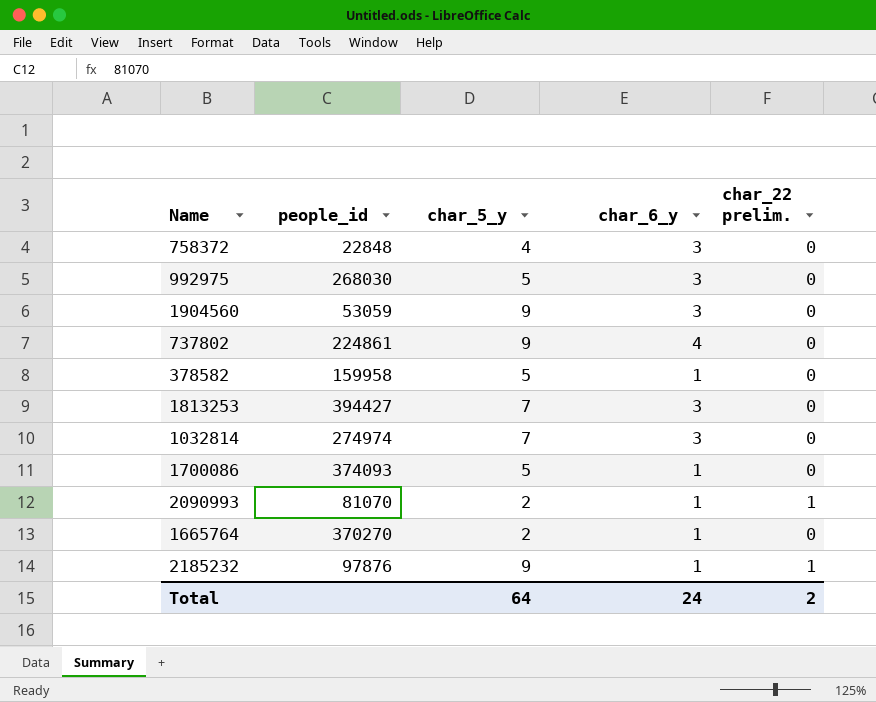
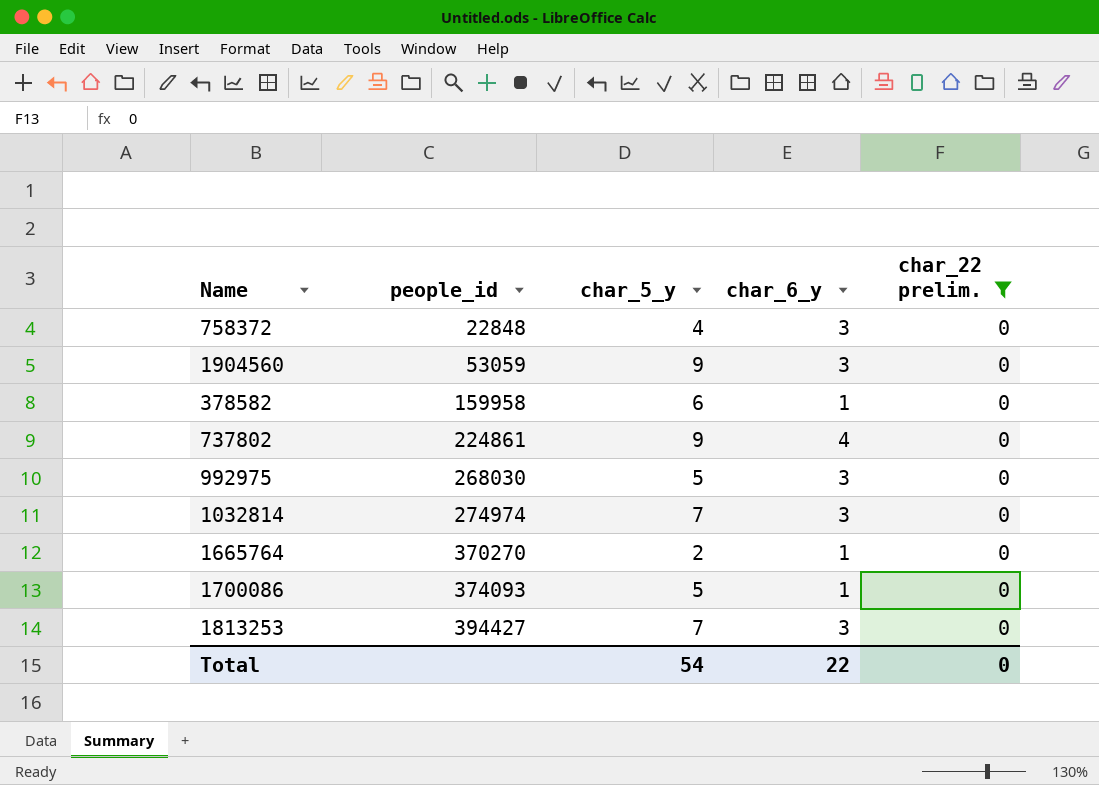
filter: none -> char_22 prelim. = 0
row order: none -> people_id ascending
378582 | char_5_y: 5 -> 6
Total | char_5_y: 64 -> 54
Total | char_6_y: 24 -> 22
Total | char_22 prelim.: 2 -> 0

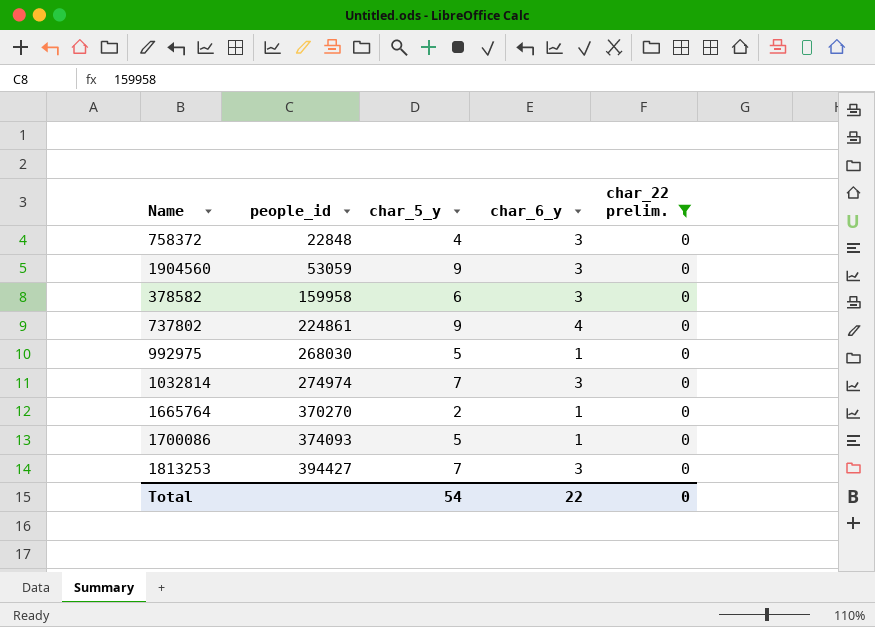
378582 | char_6_y: 1 -> 3
992975 | char_6_y: 3 -> 1

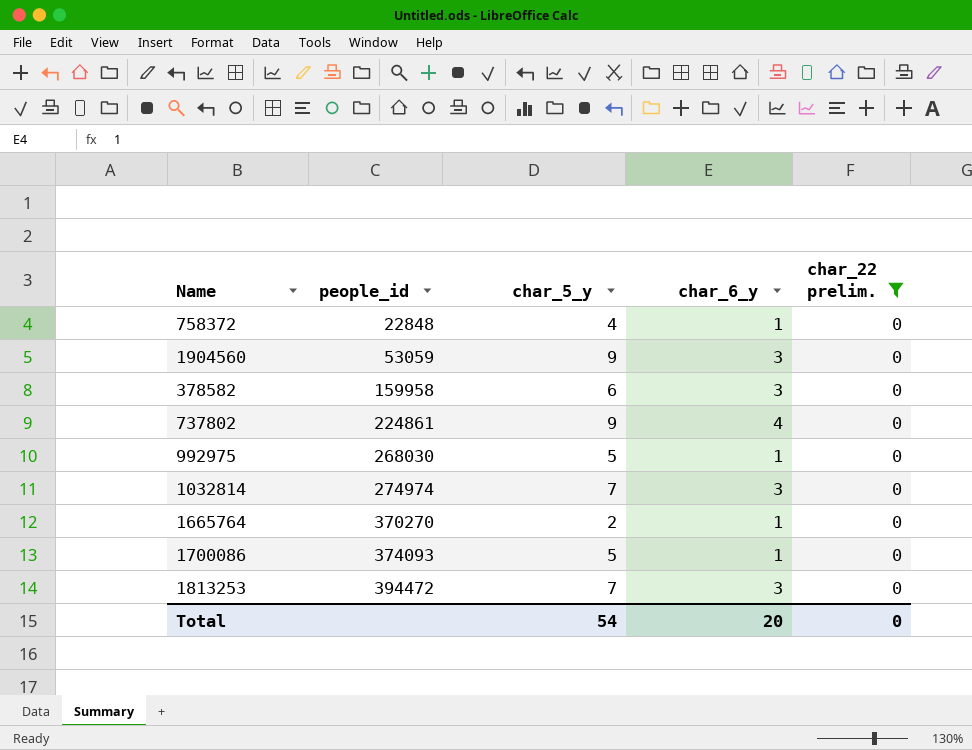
758372 | char_6_y: 3 -> 1
1813253 | people_id: 394427 -> 394472
Total | char_6_y: 22 -> 20

